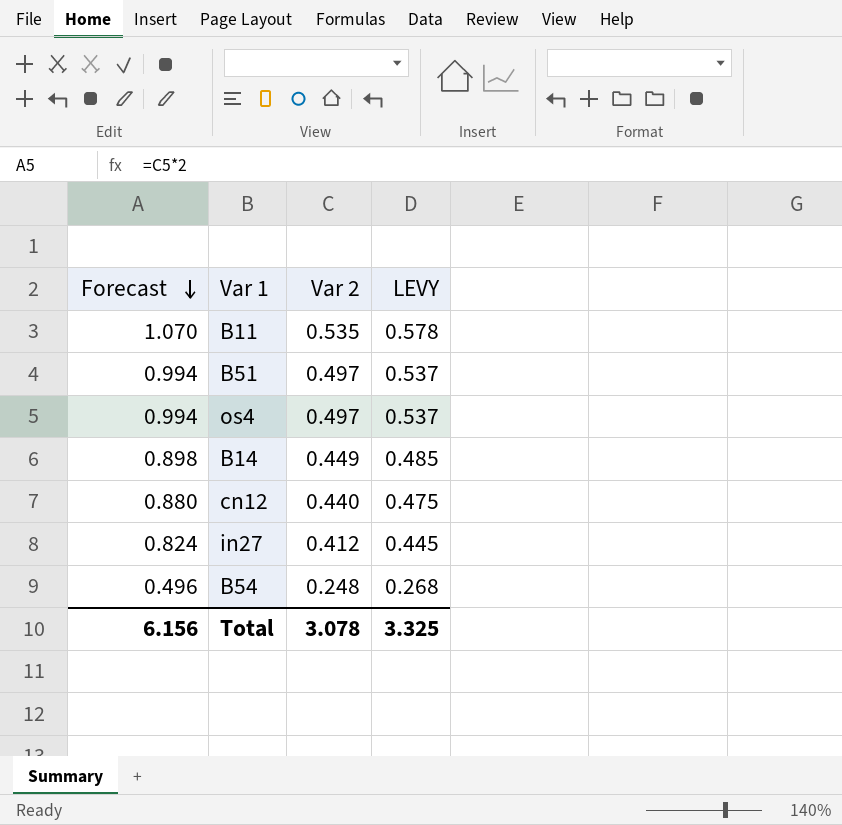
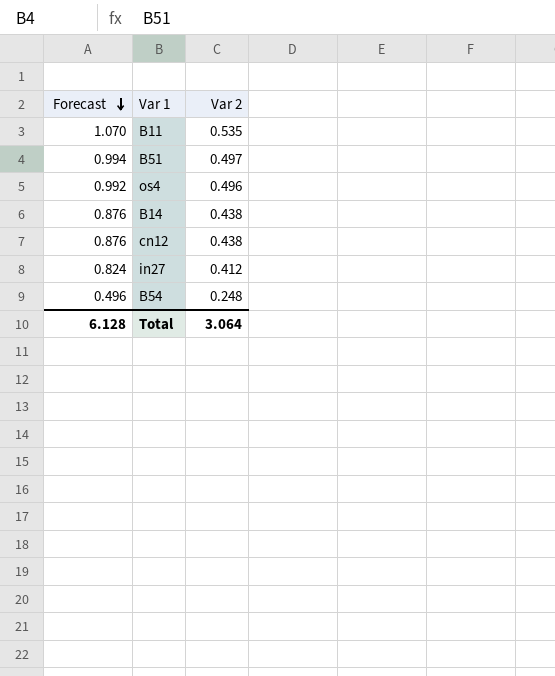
column LEVY | formula: [Var 2] * 1.08 -> none
os4 | Forecast: 0.994 -> 0.992
os4 | Var 2: 0.497 -> 0.496
B14 | Forecast: 0.898 -> 0.876
B14 | Var 2: 0.449 -> 0.438
cn12 | Forecast: 0.880 -> 0.876
cn12 | Var 2: 0.440 -> 0.438
Total | Forecast: 6.156 -> 6.128
Total | Var 2: 3.078 -> 3.064

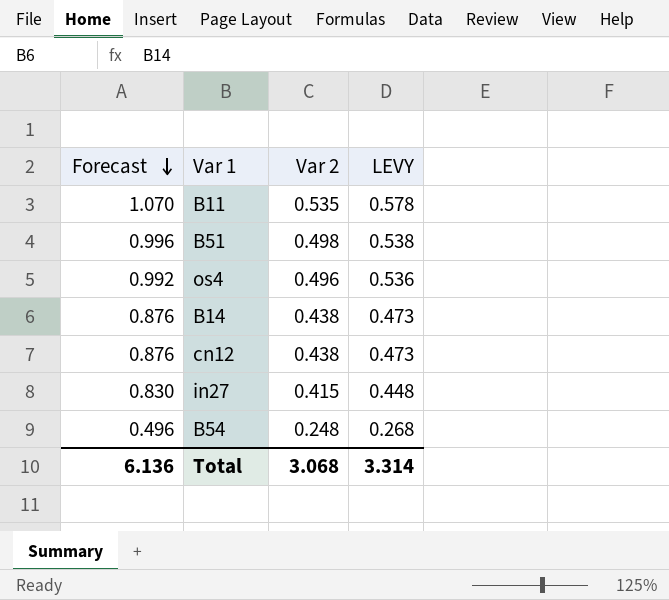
column LEVY | formula: none -> [Var 2] * 1.08
B51 | Forecast: 0.994 -> 0.996
B51 | Var 2: 0.497 -> 0.498
in27 | Forecast: 0.824 -> 0.830
in27 | Var 2: 0.412 -> 0.415
Total | Forecast: 6.128 -> 6.136
Total | Var 2: 3.064 -> 3.068

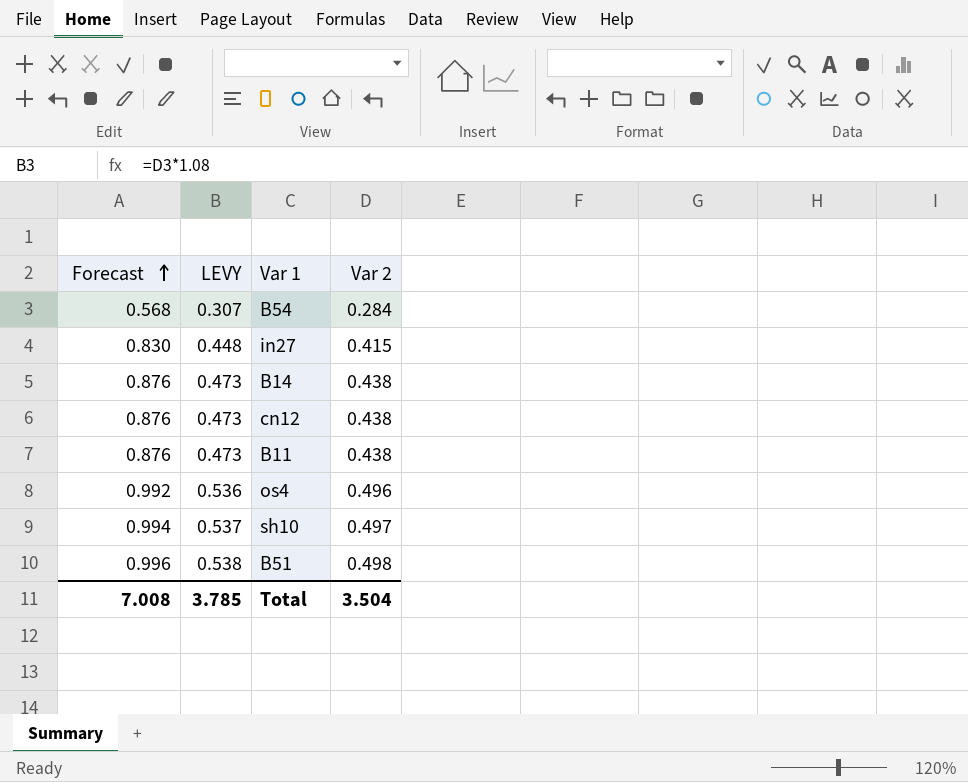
row order: Forecast descending -> Forecast ascending
column LEVY | position: 4 -> 2
B54 | Forecast: 0.496 -> 0.568
B54 | LEVY: 0.268 -> 0.307
B54 | Var 2: 0.248 -> 0.284
B11 | Forecast: 1.070 -> 0.876
B11 | LEVY: 0.578 -> 0.473
B11 | Var 2: 0.535 -> 0.438
row sh10: none -> 0.994 | 0.537 | 0.497
Total | Forecast: 6.136 -> 7.008
Total | LEVY: 3.314 -> 3.785
Total | Var 2: 3.068 -> 3.504

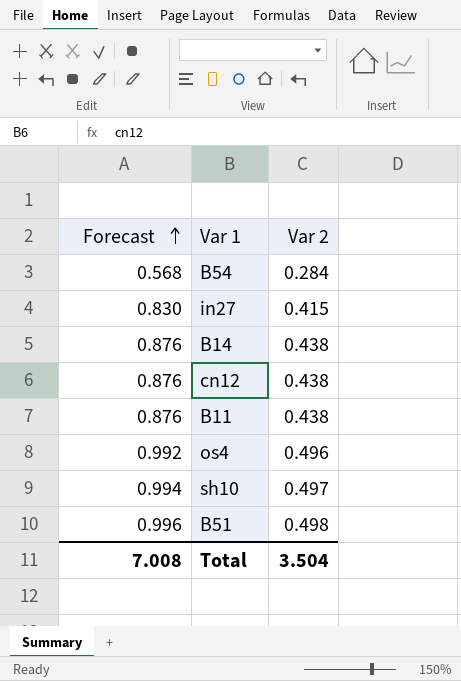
column LEVY | formula: [Var 2] * 1.08 -> none

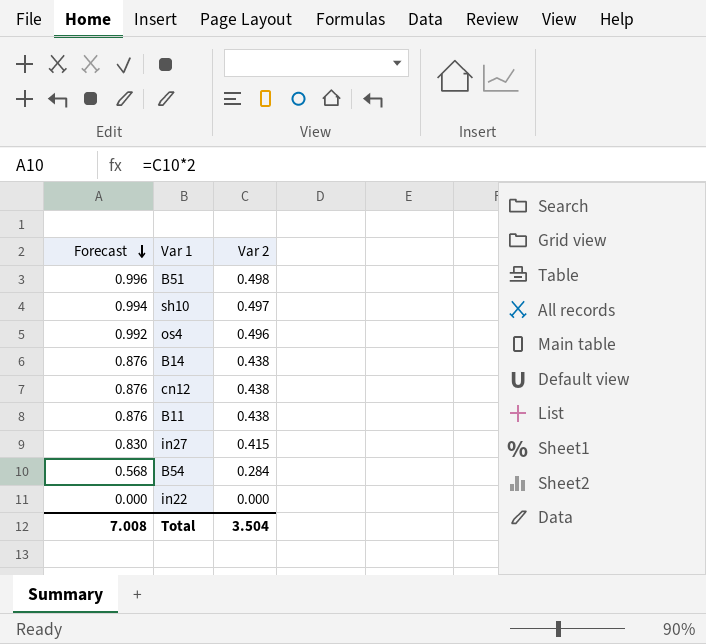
row order: Forecast ascending -> Forecast descending
row in22: none -> 0.000 | 0.000

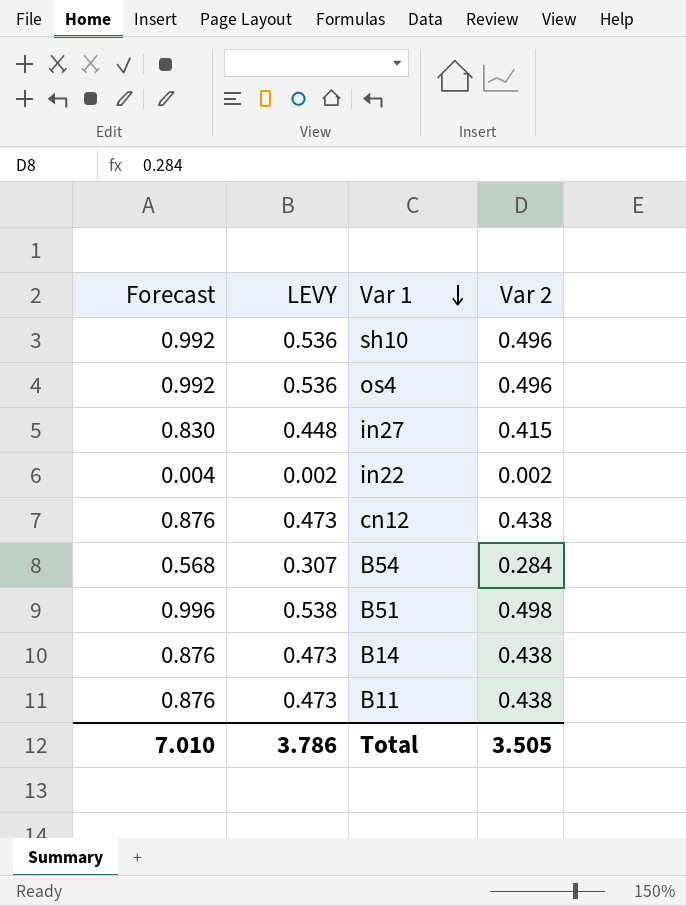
row order: Forecast descending -> Var 1 descending
column LEVY | formula: none -> [Var 2] * 1.08
sh10 | Forecast: 0.994 -> 0.992
sh10 | Var 2: 0.497 -> 0.496
in22 | Forecast: 0.000 -> 0.004
in22 | Var 2: 0.000 -> 0.002
Total | Forecast: 7.008 -> 7.010
Total | Var 2: 3.504 -> 3.505

